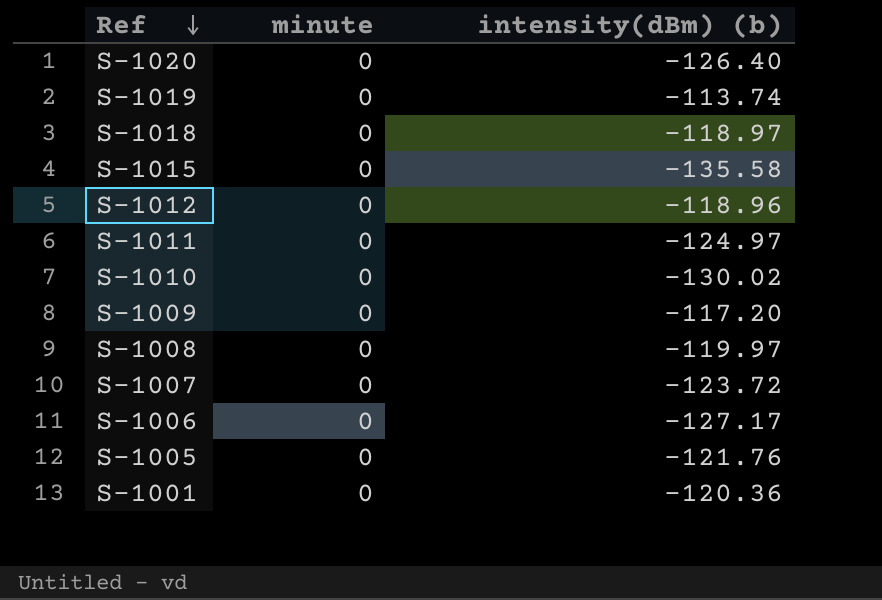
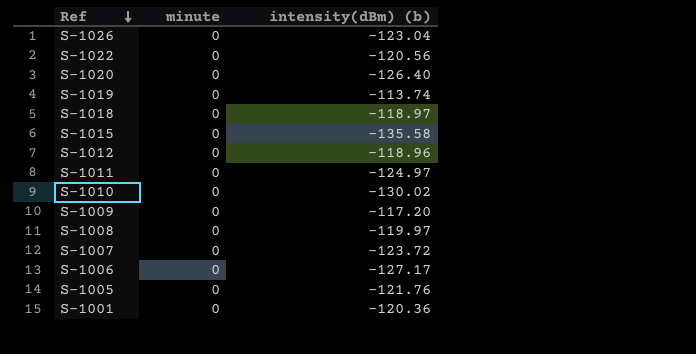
row S-1026: none -> 0 | -123.04
row S-1022: none -> 0 | -120.56

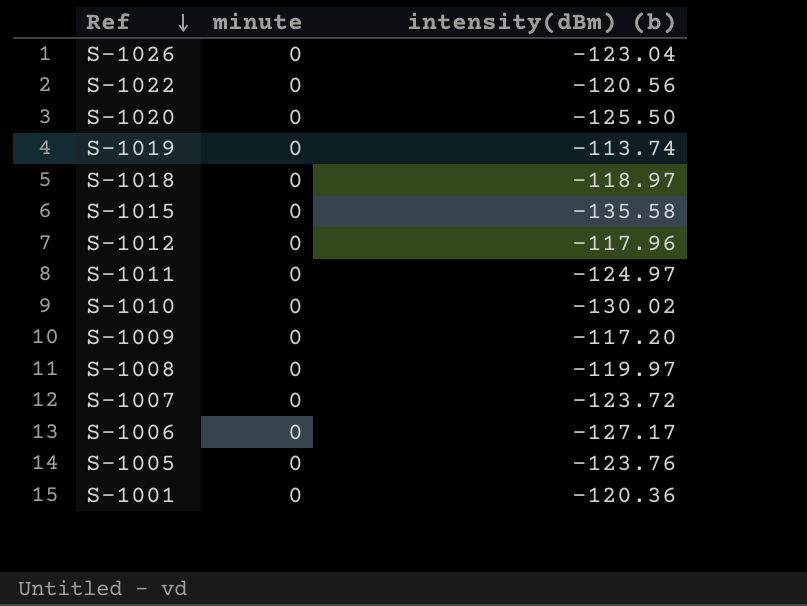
S-1020 | intensity(dBm) (b): -126.40 -> -125.50
S-1012 | intensity(dBm) (b): -118.96 -> -117.96
S-1005 | intensity(dBm) (b): -121.76 -> -123.76

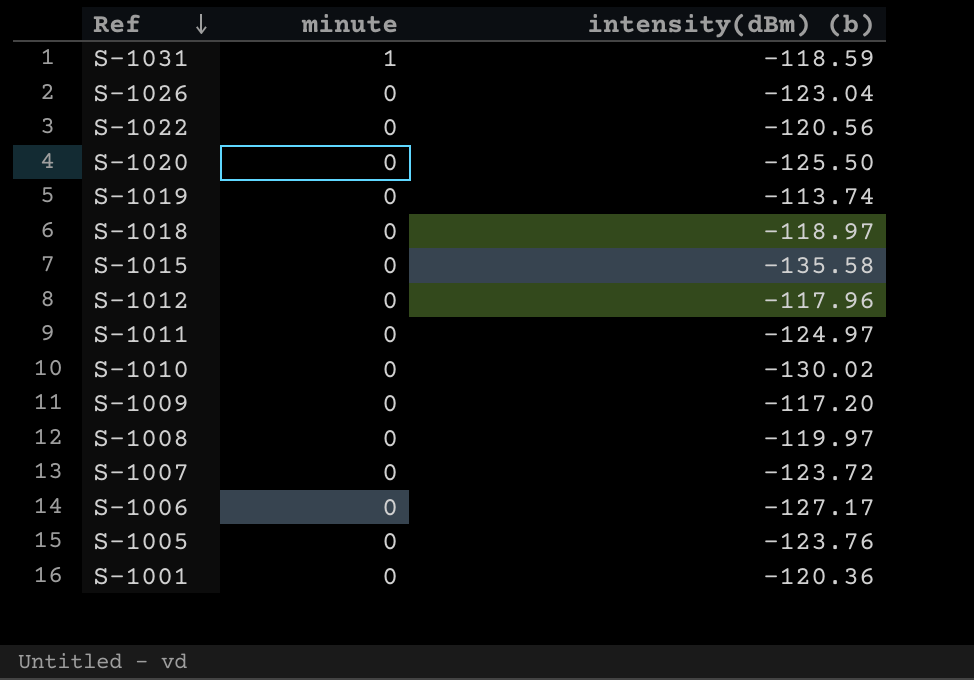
row S-1031: none -> 1 | -118.59

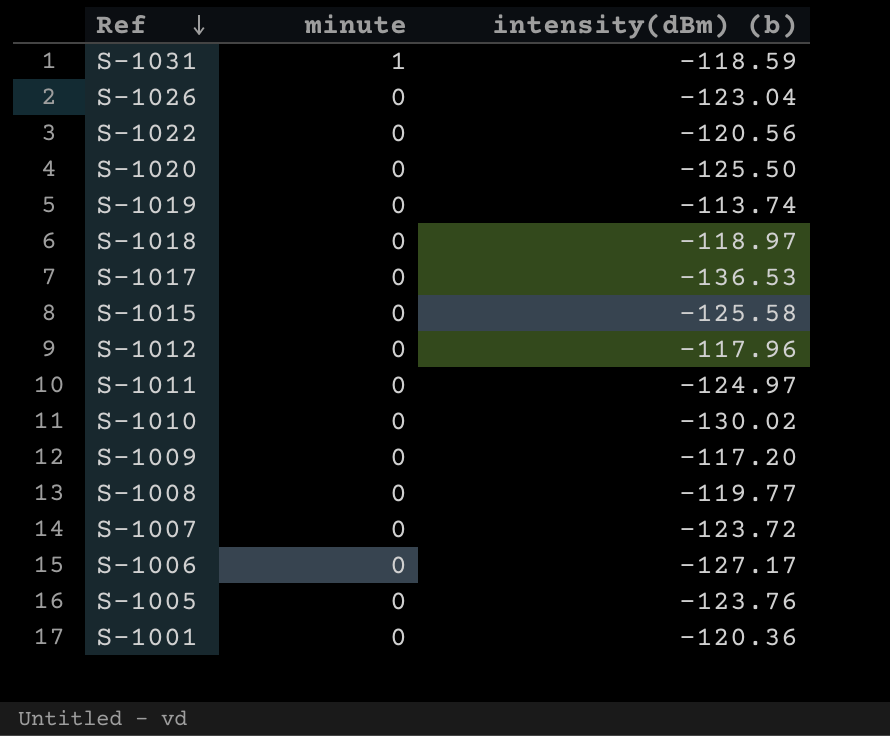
row S-1017: none -> 0 | -136.53
S-1015 | intensity(dBm) (b): -135.58 -> -125.58
S-1008 | intensity(dBm) (b): -119.97 -> -119.77

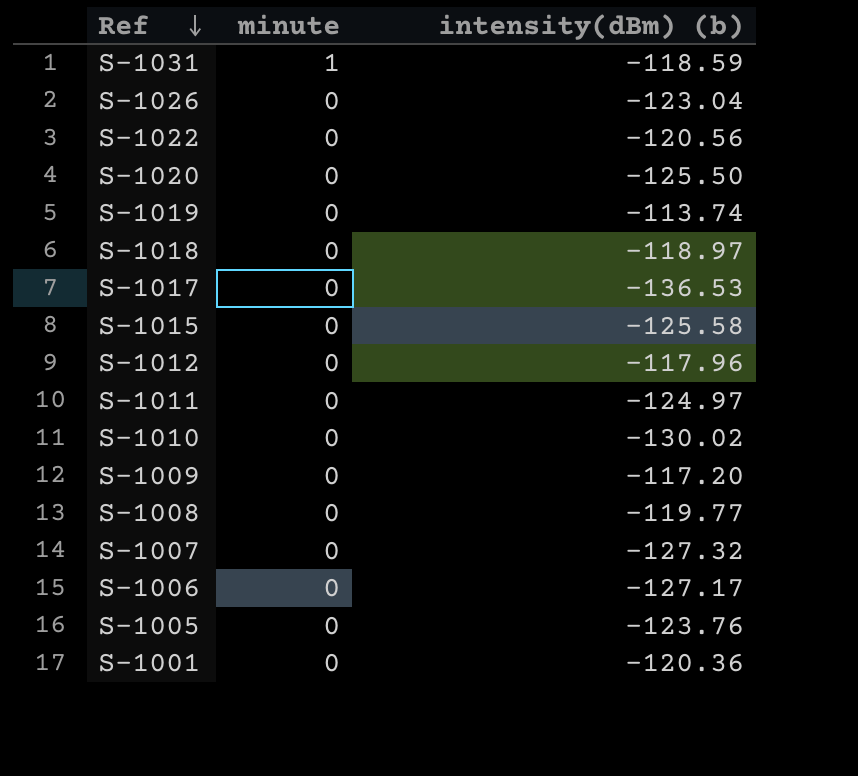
S-1007 | intensity(dBm) (b): -123.72 -> -127.32

